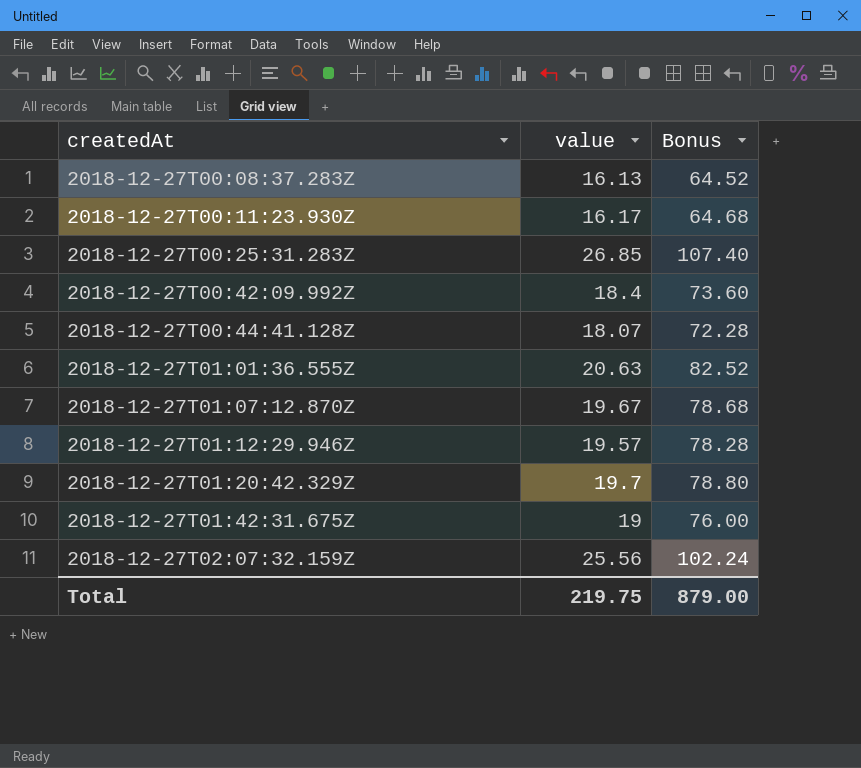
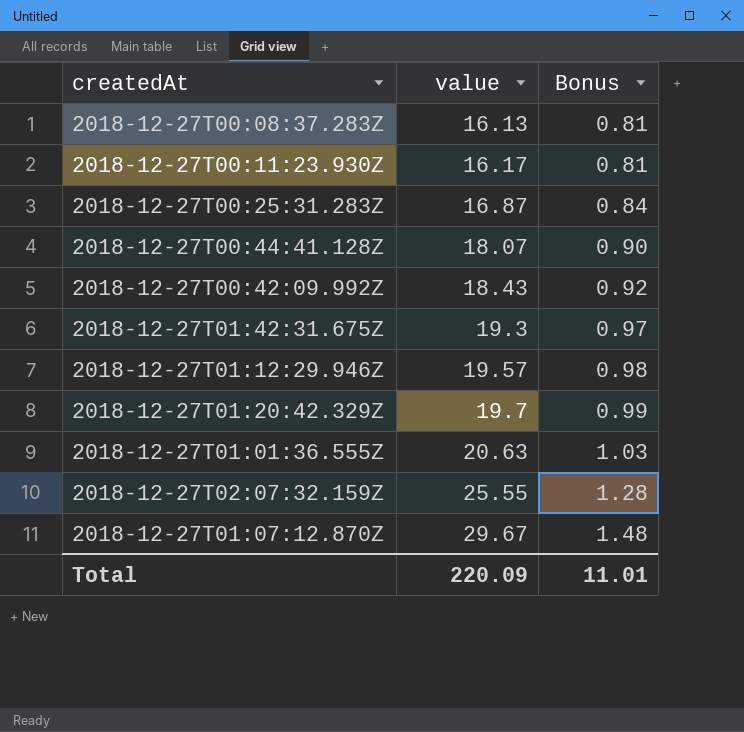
row order: createdAt ascending -> value ascending
column Bonus | formula: [value] * 4 -> [value] * 0.05
2018-12-27T00:25:31.283Z | value: 26.85 -> 16.87
2018-12-27T00:42:09.992Z | value: 18.4 -> 18.43
2018-12-27T01:42:31.675Z | value: 19 -> 19.3
2018-12-27T02:07:32.159Z | value: 25.56 -> 25.55
2018-12-27T01:07:12.870Z | value: 19.67 -> 29.67
Total | value: 219.75 -> 220.09
Total | Bonus: 879.00 -> 11.01

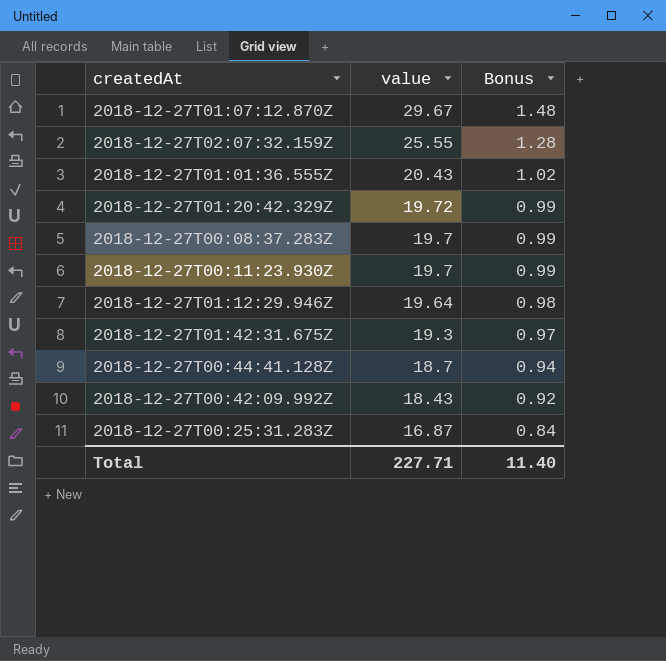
row order: value ascending -> value descending
2018-12-27T01:01:36.555Z | value: 20.63 -> 20.43
2018-12-27T01:01:36.555Z | Bonus: 1.03 -> 1.02
2018-12-27T01:20:42.329Z | value: 19.7 -> 19.72
2018-12-27T00:08:37.283Z | value: 16.13 -> 19.7
2018-12-27T00:08:37.283Z | Bonus: 0.81 -> 0.99
2018-12-27T00:11:23.930Z | value: 16.17 -> 19.7
2018-12-27T00:11:23.930Z | Bonus: 0.81 -> 0.99
2018-12-27T01:12:29.946Z | value: 19.57 -> 19.64
2018-12-27T00:44:41.128Z | value: 18.07 -> 18.7
2018-12-27T00:44:41.128Z | Bonus: 0.90 -> 0.94
Total | value: 220.09 -> 227.71
Total | Bonus: 11.01 -> 11.40

